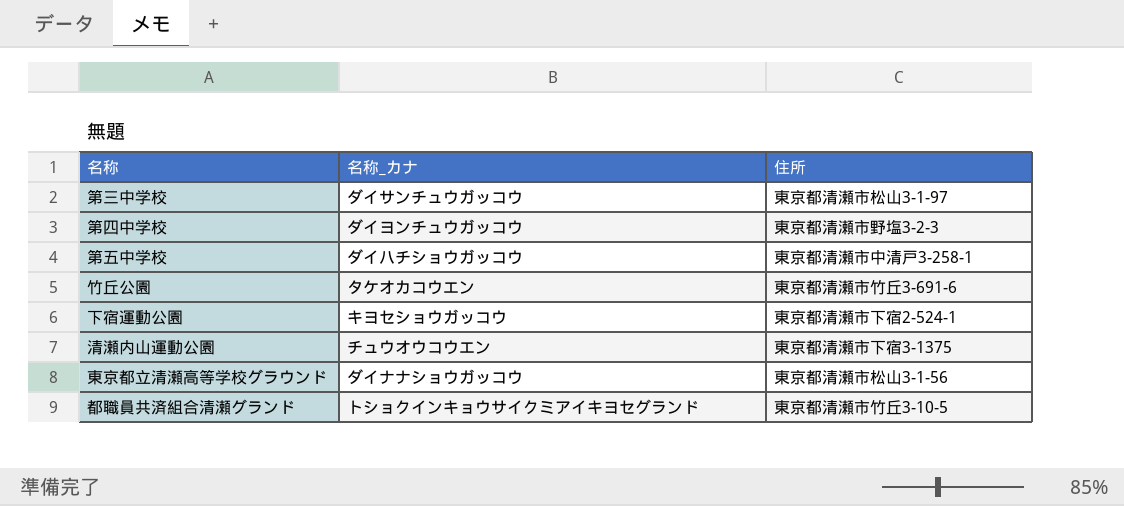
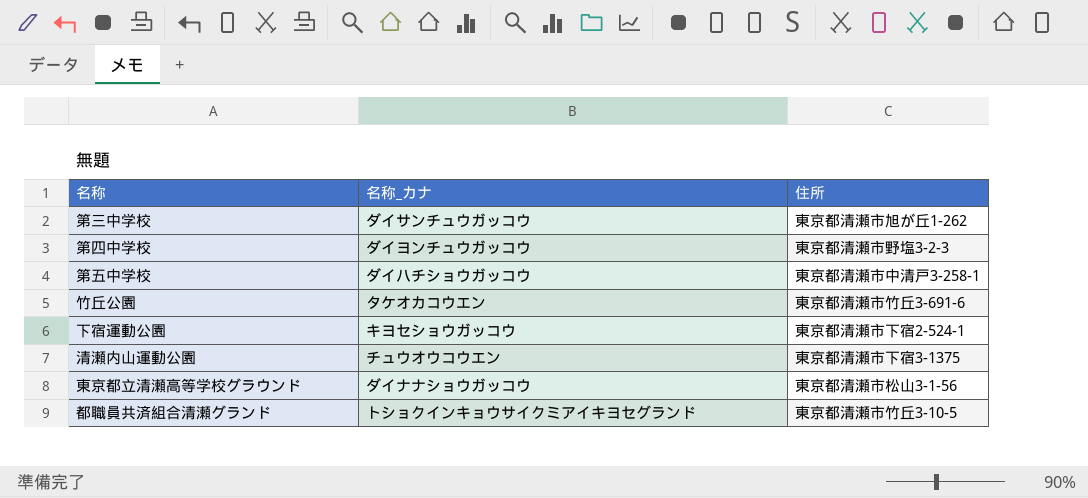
第三中学校 | 住所: 東京都清瀬市松山3-1-97 -> 東京都清瀬市旭が丘1-262

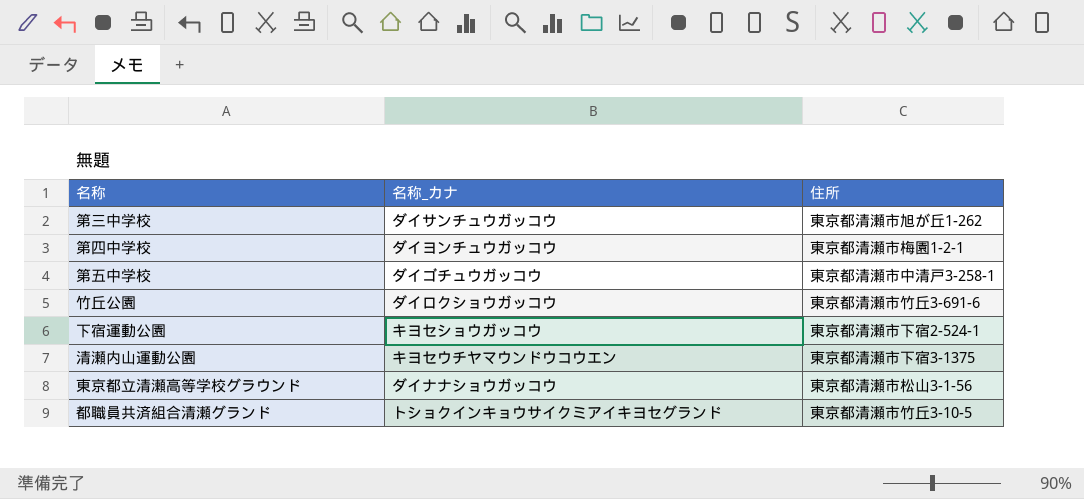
第四中学校 | 住所: 東京都清瀬市野塩3-2-3 -> 東京都清瀬市梅園1-2-1
第五中学校 | 名称_カナ: ダイハチショウガッコウ -> ダイゴチュウガッコウ
竹丘公園 | 名称_カナ: タケオカコウエン -> ダイロクショウガッコウ
清瀬内山運動公園 | 名称_カナ: チュウオウコウエン -> キヨセウチヤマウンドウコウエン

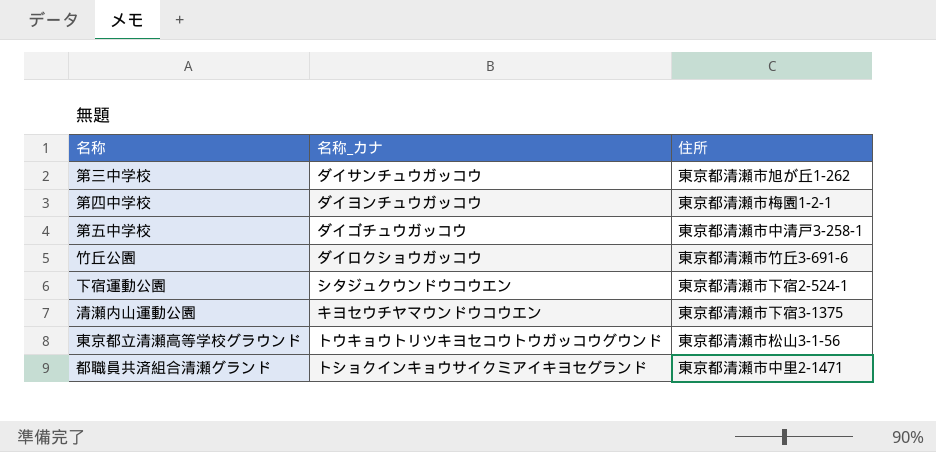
下宿運動公園 | 名称_カナ: キヨセショウガッコウ -> シタジュクウンドウコウエン
東京都立清瀬高等学校グラウンド | 名称_カナ: ダイナナショウガッコウ -> トウキョウトリツキヨセコウトウガッコウグウンド
都職員共済組合清瀬グランド | 住所: 東京都清瀬市竹丘3-10-5 -> 東京都清瀬市中里2-1471

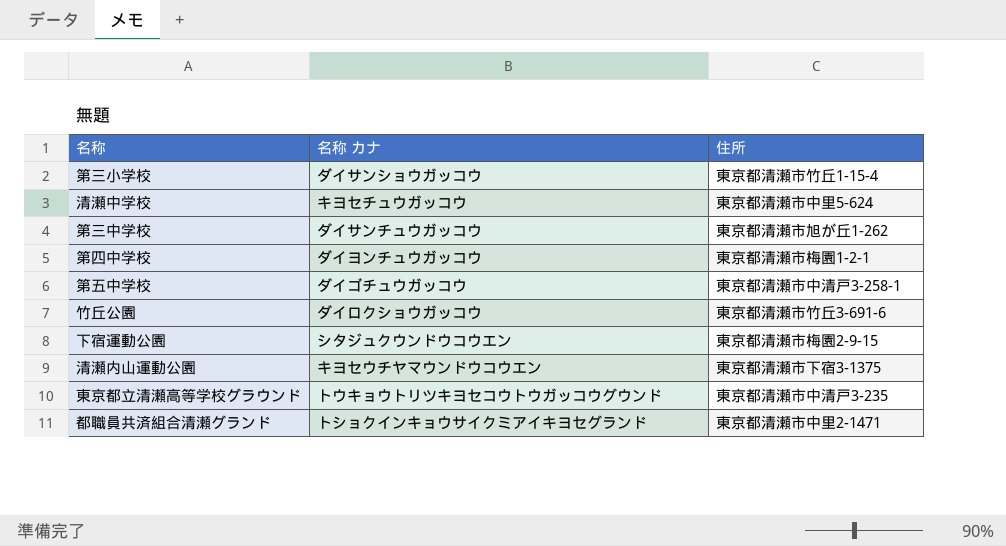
column name: 名称_カナ -> 名称 カナ
row 第三小学校: none -> ダイサンショウガッコウ | 東京都清瀬市竹丘1-15-4
row 清瀬中学校: none -> キヨセチュウガッコウ | 東京都清瀬市中里5-624
下宿運動公園 | 住所: 東京都清瀬市下宿2-524-1 -> 東京都清瀬市梅園2-9-15
東京都立清瀬高等学校グラウンド | 住所: 東京都清瀬市松山3-1-56 -> 東京都清瀬市中清戸3-235

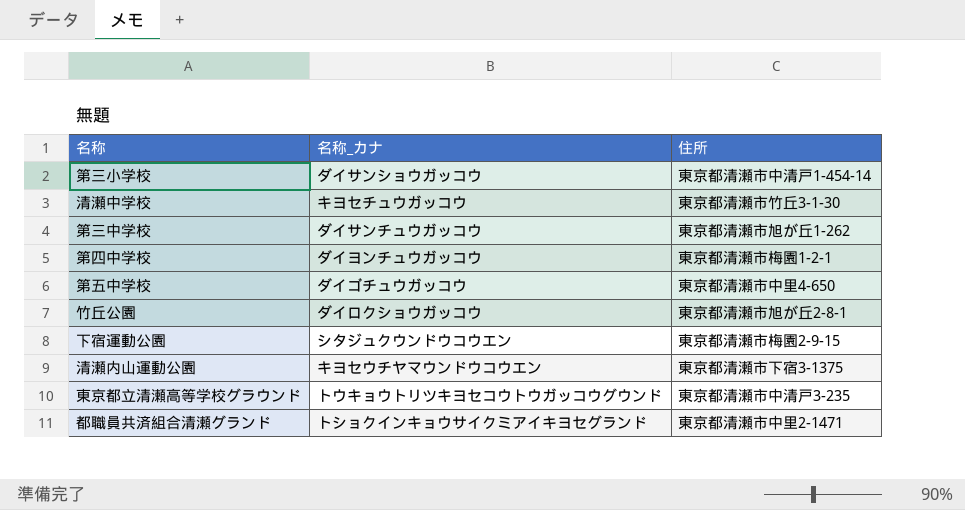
column name: 名称 カナ -> 名称_カナ
第三小学校 | 住所: 東京都清瀬市竹丘1-15-4 -> 東京都清瀬市中清戸1-454-14
清瀬中学校 | 住所: 東京都清瀬市中里5-624 -> 東京都清瀬市竹丘3-1-30
第五中学校 | 住所: 東京都清瀬市中清戸3-258-1 -> 東京都清瀬市中里4-650
竹丘公園 | 住所: 東京都清瀬市竹丘3-691-6 -> 東京都清瀬市旭が丘2-8-1

